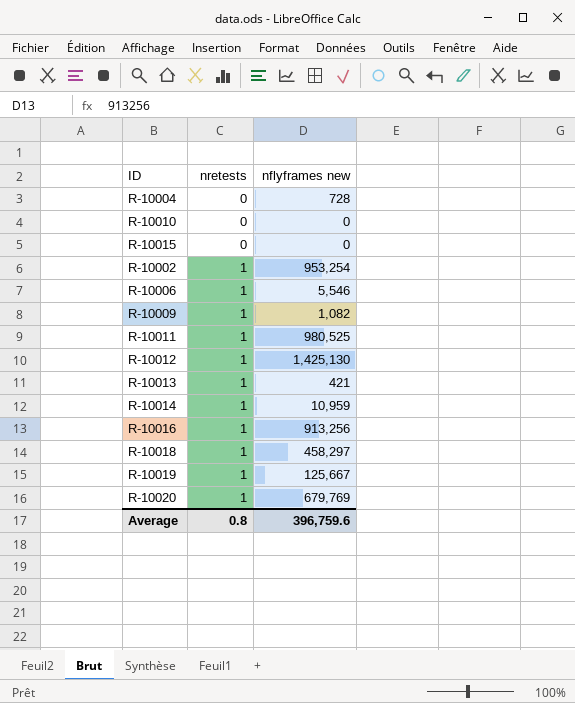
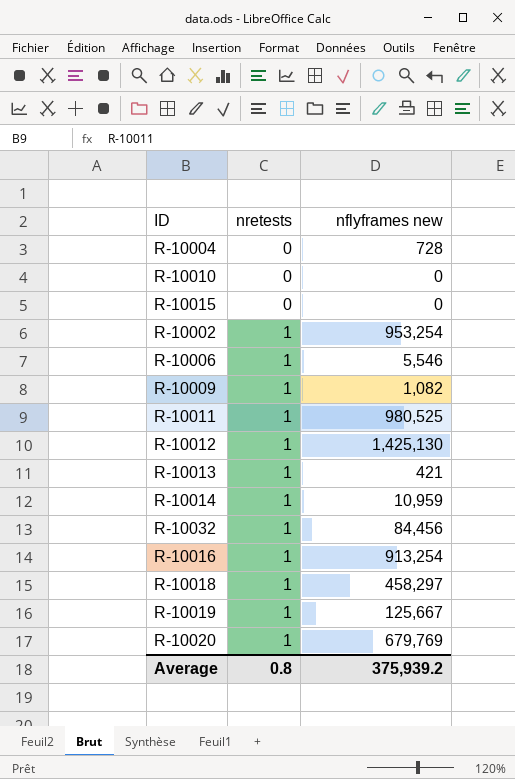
row R-10032: none -> 1 | 84,456
R-10016 | nflyframes new: 913,256 -> 913,254
Average | nflyframes new: 396,759.6 -> 375,939.2

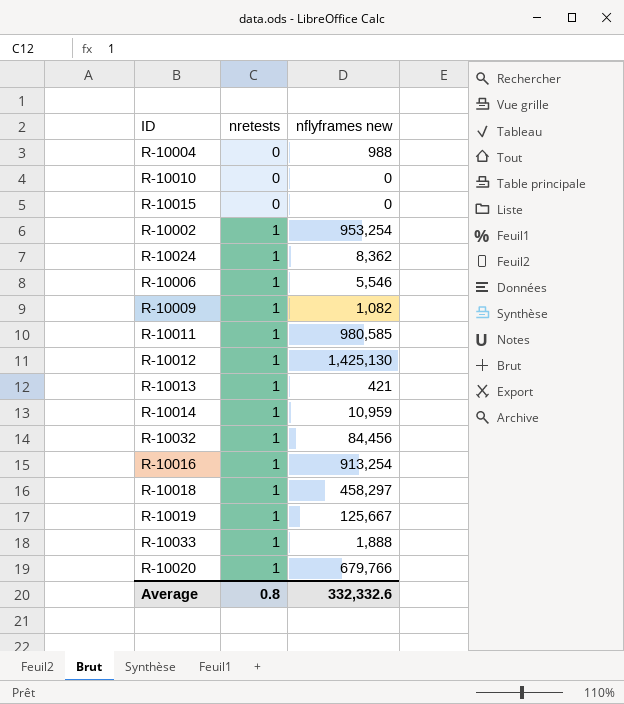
R-10004 | nflyframes new: 728 -> 988
row R-10024: none -> 1 | 8,362
R-10011 | nflyframes new: 980,525 -> 980,585
row R-10033: none -> 1 | 1,888
R-10020 | nflyframes new: 679,769 -> 679,766
Average | nflyframes new: 375,939.2 -> 332,332.6

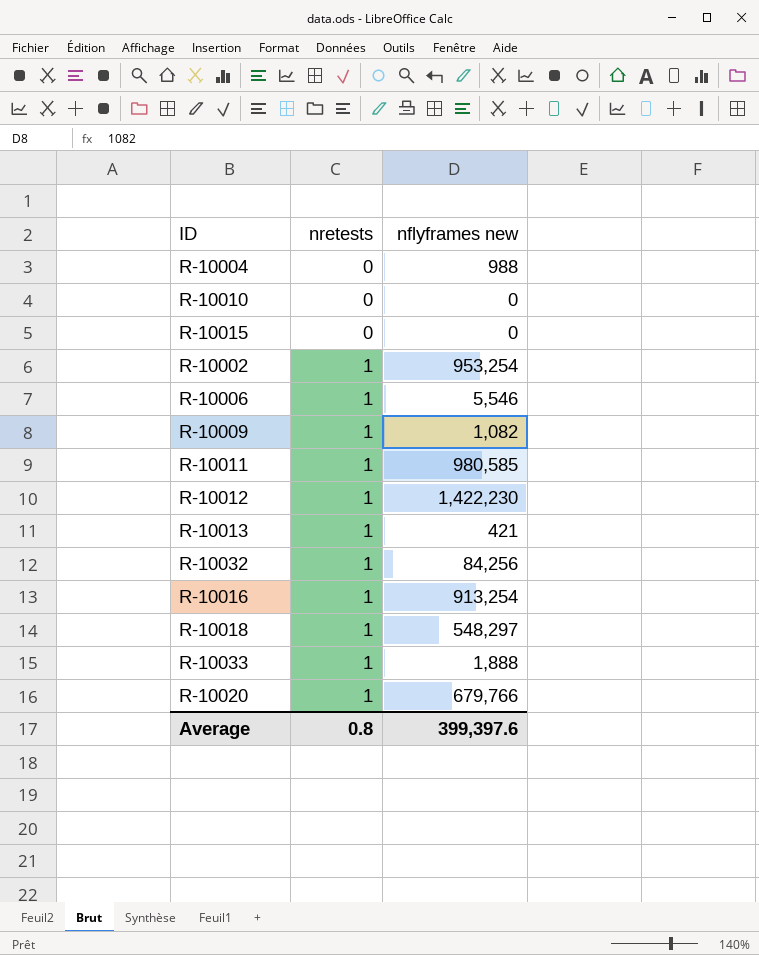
row R-10024: 1 | 8,362 -> none
row R-10014: 1 | 10,959 -> none
row R-10019: 1 | 125,667 -> none
R-10012 | nflyframes new: 1,425,130 -> 1,422,230
R-10032 | nflyframes new: 84,456 -> 84,256
R-10018 | nflyframes new: 458,297 -> 548,297
Average | nflyframes new: 332,332.6 -> 399,397.6

